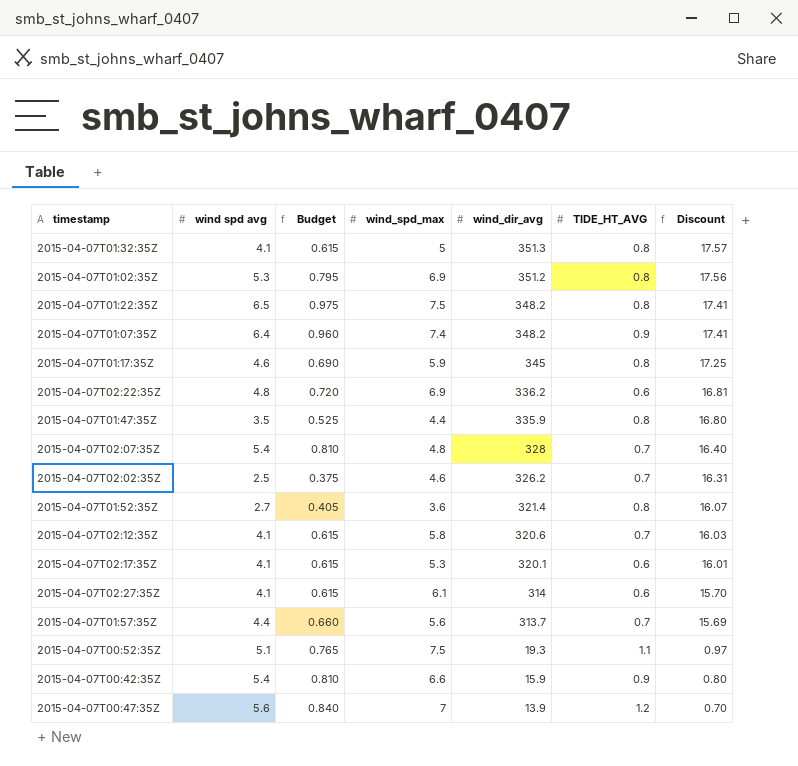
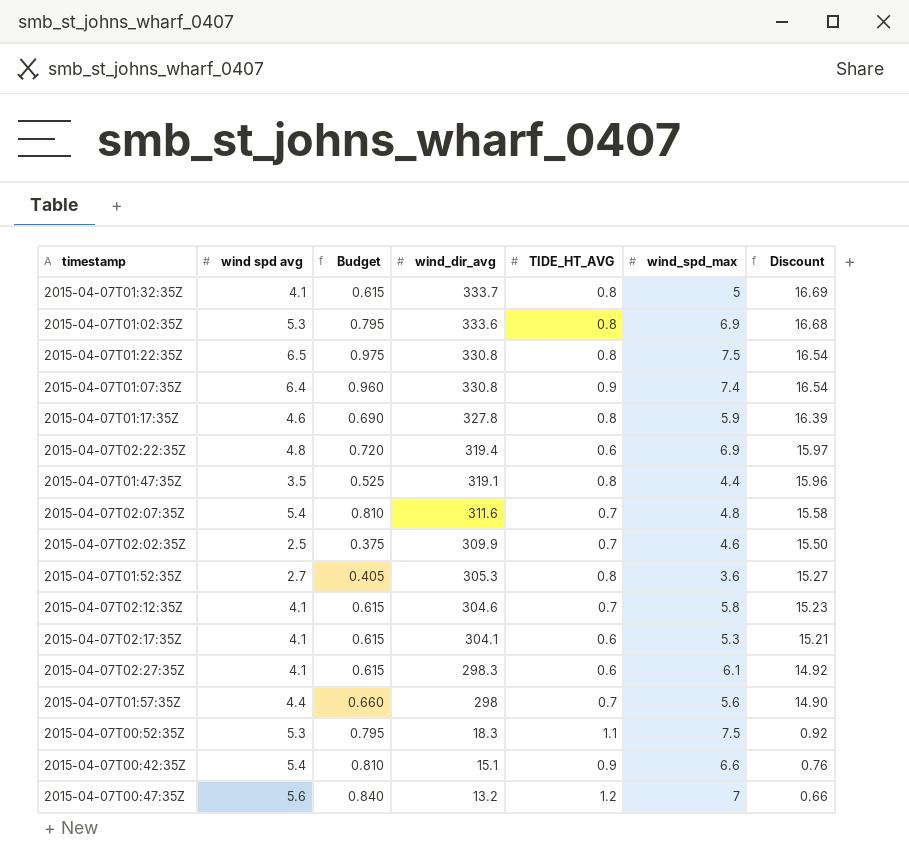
column wind_spd_max | position: 4 -> 6
2015-04-07T01:32:35Z | wind_dir_avg: 351.3 -> 333.7
2015-04-07T01:32:35Z | Discount: 17.57 -> 16.69
2015-04-07T01:02:35Z | wind_dir_avg: 351.2 -> 333.6
2015-04-07T01:02:35Z | Discount: 17.56 -> 16.68
2015-04-07T01:22:35Z | wind_dir_avg: 348.2 -> 330.8
2015-04-07T01:22:35Z | Discount: 17.41 -> 16.54
2015-04-07T01:07:35Z | wind_dir_avg: 348.2 -> 330.8
2015-04-07T01:07:35Z | Discount: 17.41 -> 16.54
2015-04-07T01:17:35Z | wind_dir_avg: 345 -> 327.8
2015-04-07T01:17:35Z | Discount: 17.25 -> 16.39
2015-04-07T02:22:35Z | wind_dir_avg: 336.2 -> 319.4
2015-04-07T02:22:35Z | Discount: 16.81 -> 15.97
2015-04-07T01:47:35Z | wind_dir_avg: 335.9 -> 319.1
2015-04-07T01:47:35Z | Discount: 16.80 -> 15.96
2015-04-07T02:07:35Z | wind_dir_avg: 328 -> 311.6
2015-04-07T02:07:35Z | Discount: 16.40 -> 15.58
2015-04-07T02:02:35Z | wind_dir_avg: 326.2 -> 309.9
2015-04-07T02:02:35Z | Discount: 16.31 -> 15.50
2015-04-07T01:52:35Z | wind_dir_avg: 321.4 -> 305.3
2015-04-07T01:52:35Z | Discount: 16.07 -> 15.27
2015-04-07T02:12:35Z | wind_dir_avg: 320.6 -> 304.6
2015-04-07T02:12:35Z | Discount: 16.03 -> 15.23
2015-04-07T02:17:35Z | wind_dir_avg: 320.1 -> 304.1
2015-04-07T02:17:35Z | Discount: 16.01 -> 15.21
2015-04-07T02:27:35Z | wind_dir_avg: 314 -> 298.3
2015-04-07T02:27:35Z | Discount: 15.70 -> 14.92
2015-04-07T01:57:35Z | wind_dir_avg: 313.7 -> 298
2015-04-07T01:57:35Z | Discount: 15.69 -> 14.90
2015-04-07T00:52:35Z | wind spd avg: 5.1 -> 5.3
2015-04-07T00:52:35Z | Budget: 0.765 -> 0.795
2015-04-07T00:52:35Z | wind_dir_avg: 19.3 -> 18.3
2015-04-07T00:52:35Z | Discount: 0.97 -> 0.92
2015-04-07T00:42:35Z | wind_dir_avg: 15.9 -> 15.1
2015-04-07T00:42:35Z | Discount: 0.80 -> 0.76
2015-04-07T00:47:35Z | wind_dir_avg: 13.9 -> 13.2
2015-04-07T00:47:35Z | Discount: 0.70 -> 0.66

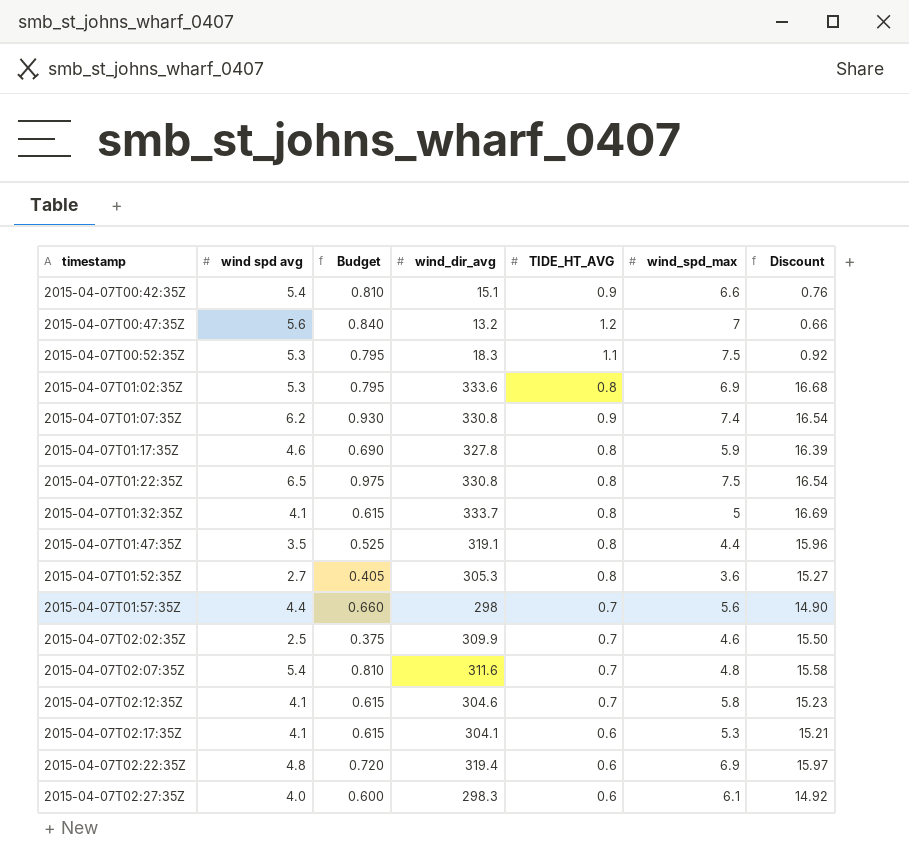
row order: wind_dir_avg descending -> timestamp ascending
2015-04-07T01:07:35Z | wind spd avg: 6.4 -> 6.2
2015-04-07T01:07:35Z | Budget: 0.960 -> 0.930
2015-04-07T02:27:35Z | wind spd avg: 4.1 -> 4.0
2015-04-07T02:27:35Z | Budget: 0.615 -> 0.600

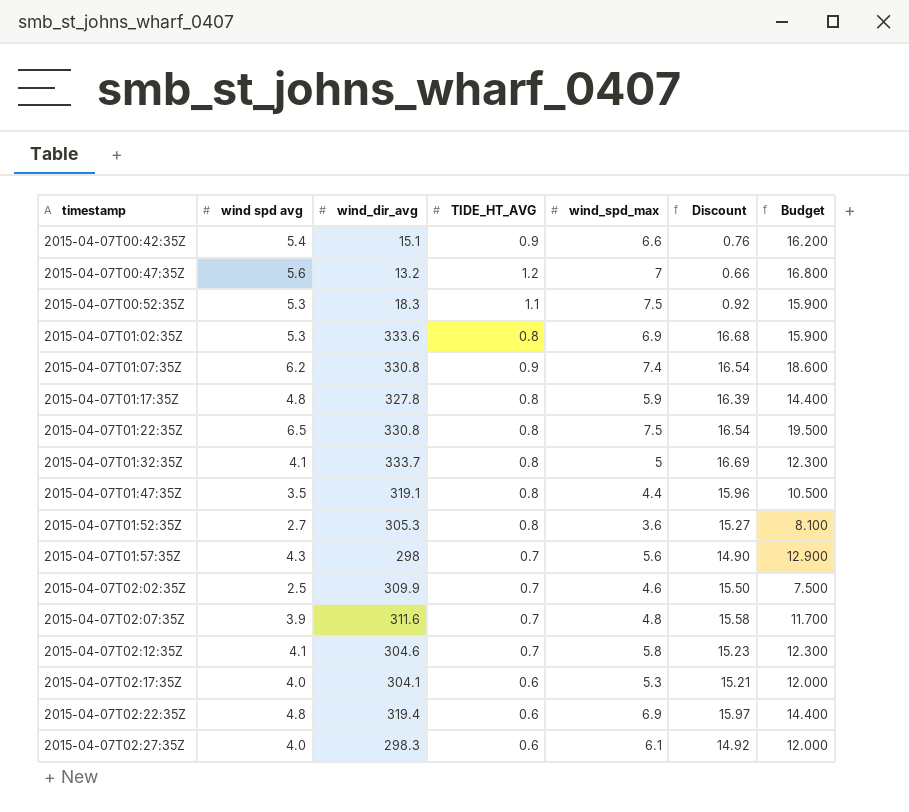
column Budget | formula: [wind spd avg] * 0.15 -> [wind spd avg] * 3
column Budget | position: 3 -> 7
2015-04-07T01:17:35Z | wind spd avg: 4.6 -> 4.8
2015-04-07T01:57:35Z | wind spd avg: 4.4 -> 4.3
2015-04-07T02:07:35Z | wind spd avg: 5.4 -> 3.9
2015-04-07T02:17:35Z | wind spd avg: 4.1 -> 4.0

